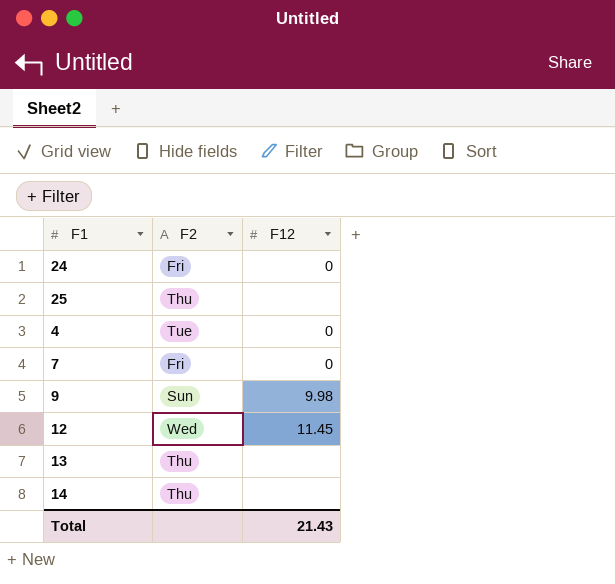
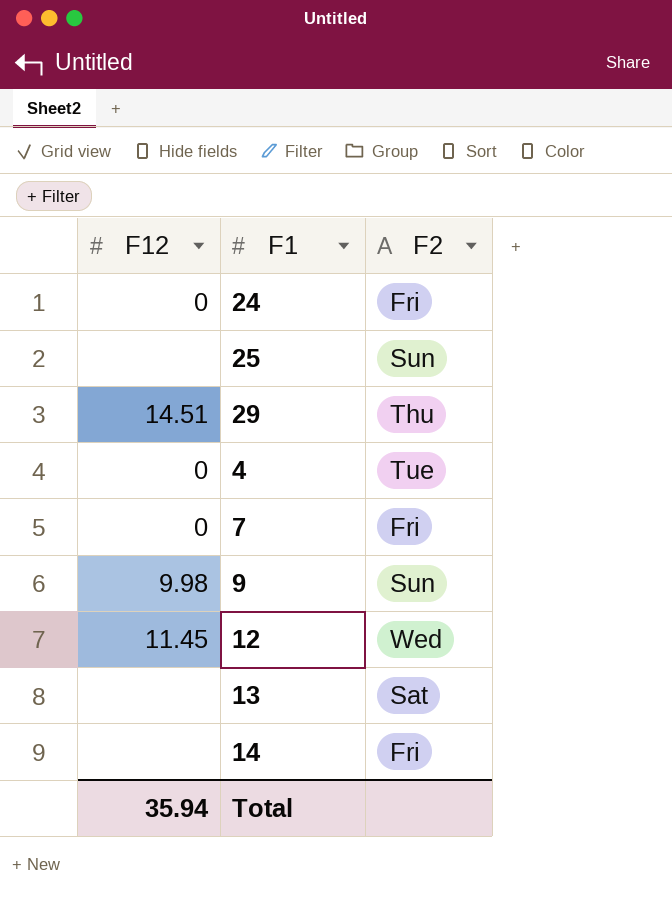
column F12 | position: 3 -> 1
25 | F2: Thu -> Sun
row 29: none -> 14.51 | Thu
13 | F2: Thu -> Sat
14 | F2: Thu -> Fri
Total | F12: 21.43 -> 35.94

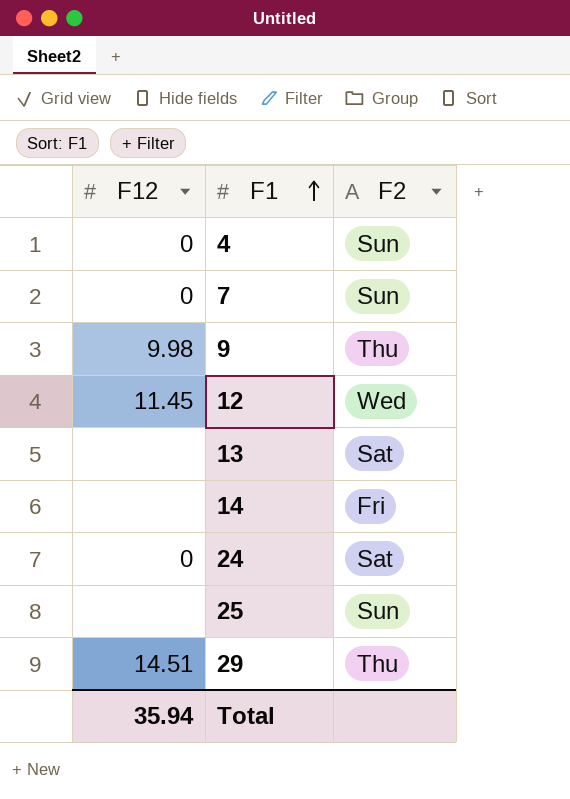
row order: none -> F1 ascending
4 | F2: Tue -> Sun
7 | F2: Fri -> Sun
9 | F2: Sun -> Thu
24 | F2: Fri -> Sat

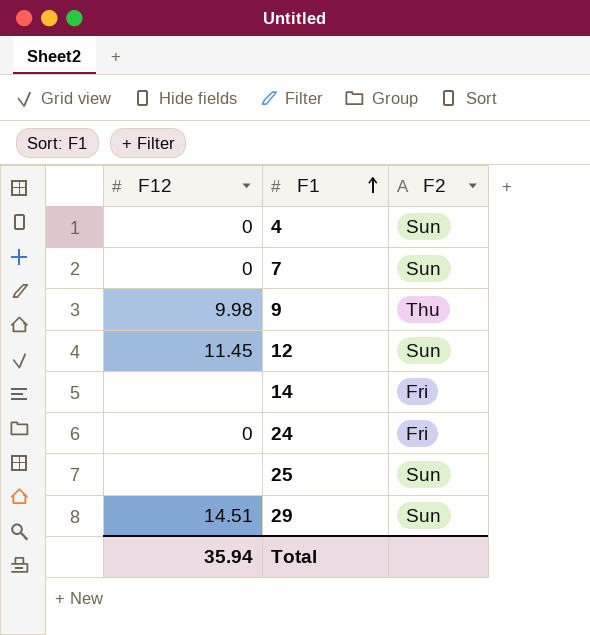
row 13: none | Sat -> none
12 | F2: Wed -> Sun
24 | F2: Sat -> Fri
29 | F2: Thu -> Sun

